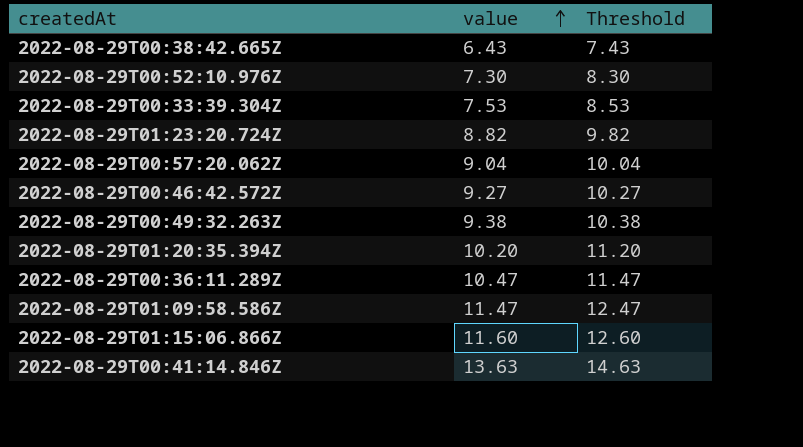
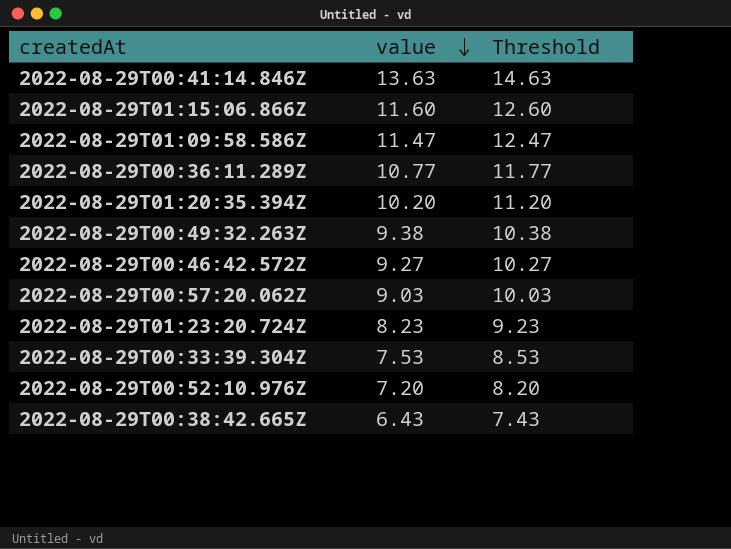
row order: value ascending -> value descending
2022-08-29T00:36:11.289Z | value: 10.47 -> 10.77
2022-08-29T00:36:11.289Z | Threshold: 11.47 -> 11.77
2022-08-29T00:57:20.062Z | value: 9.04 -> 9.03
2022-08-29T00:57:20.062Z | Threshold: 10.04 -> 10.03
2022-08-29T01:23:20.724Z | value: 8.82 -> 8.23
2022-08-29T01:23:20.724Z | Threshold: 9.82 -> 9.23
2022-08-29T00:52:10.976Z | value: 7.30 -> 7.20
2022-08-29T00:52:10.976Z | Threshold: 8.30 -> 8.20

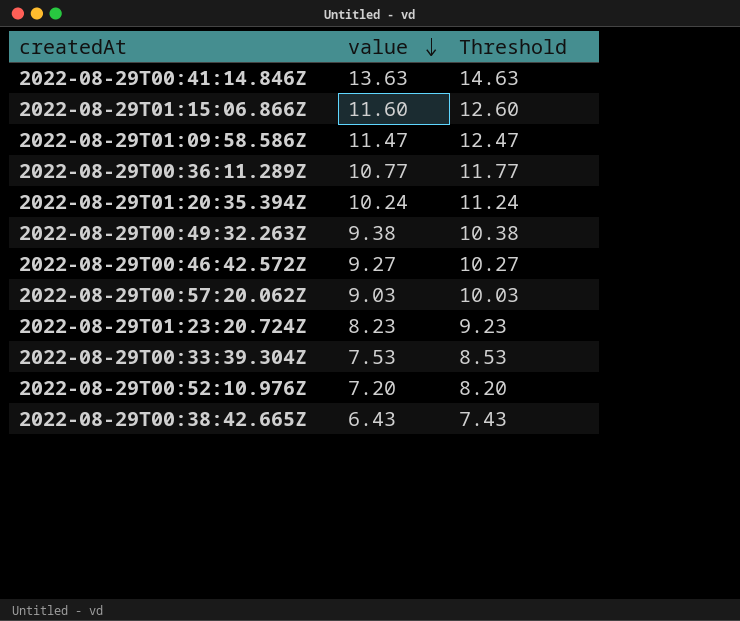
2022-08-29T01:20:35.394Z | value: 10.20 -> 10.24
2022-08-29T01:20:35.394Z | Threshold: 11.20 -> 11.24

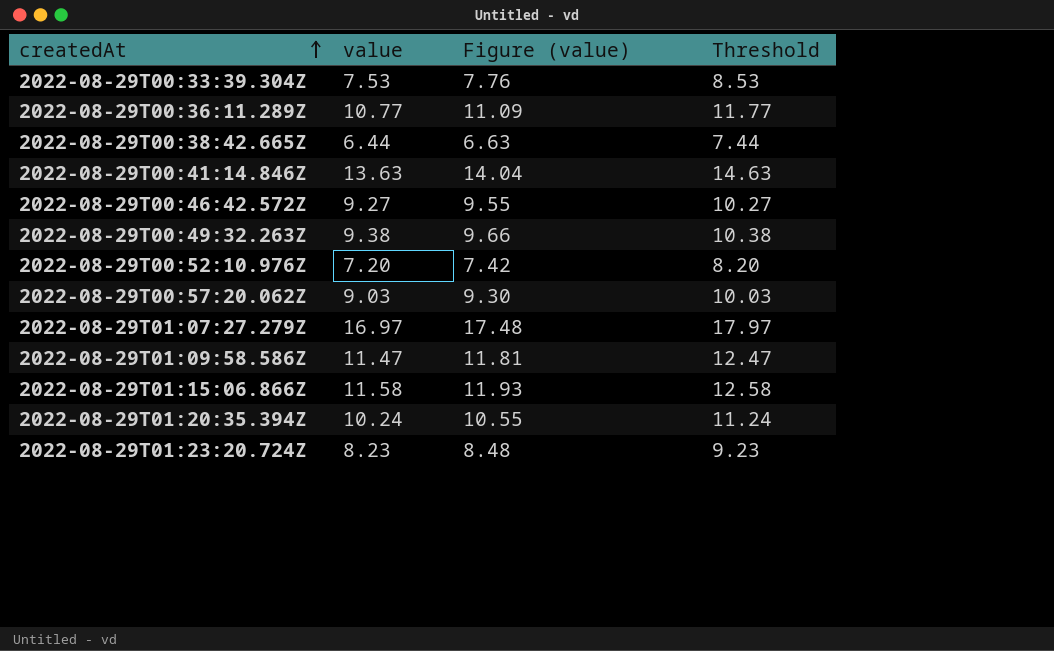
row order: value descending -> createdAt ascending
column Figure (value) | formula: none -> [value] * 1.03
2022-08-29T00:38:42.665Z | value: 6.43 -> 6.44
2022-08-29T00:38:42.665Z | Threshold: 7.43 -> 7.44
row 2022-08-29T01:07:27.279Z: none -> 16.97 | 17.48 | 17.97
2022-08-29T01:15:06.866Z | value: 11.60 -> 11.58
2022-08-29T01:15:06.866Z | Threshold: 12.60 -> 12.58

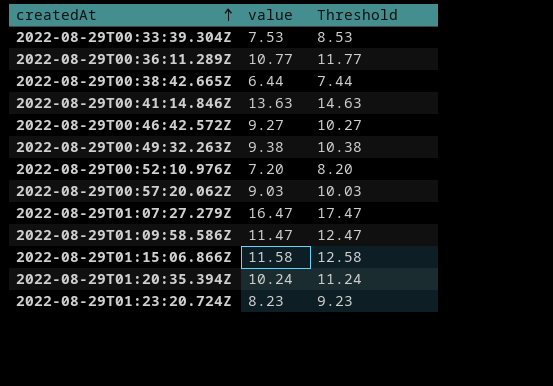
column Figure (value) | formula: [value] * 1.03 -> none
2022-08-29T01:07:27.279Z | value: 16.97 -> 16.47
2022-08-29T01:07:27.279Z | Threshold: 17.97 -> 17.47

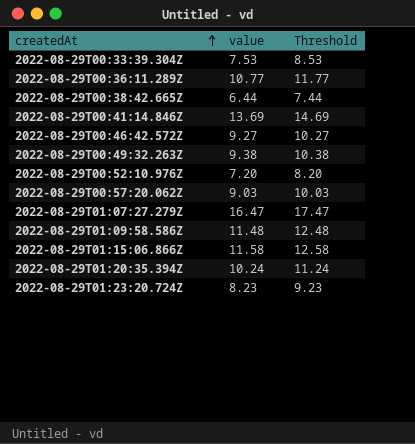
2022-08-29T00:41:14.846Z | value: 13.63 -> 13.69
2022-08-29T00:41:14.846Z | Threshold: 14.63 -> 14.69
2022-08-29T01:09:58.586Z | value: 11.47 -> 11.48
2022-08-29T01:09:58.586Z | Threshold: 12.47 -> 12.48

